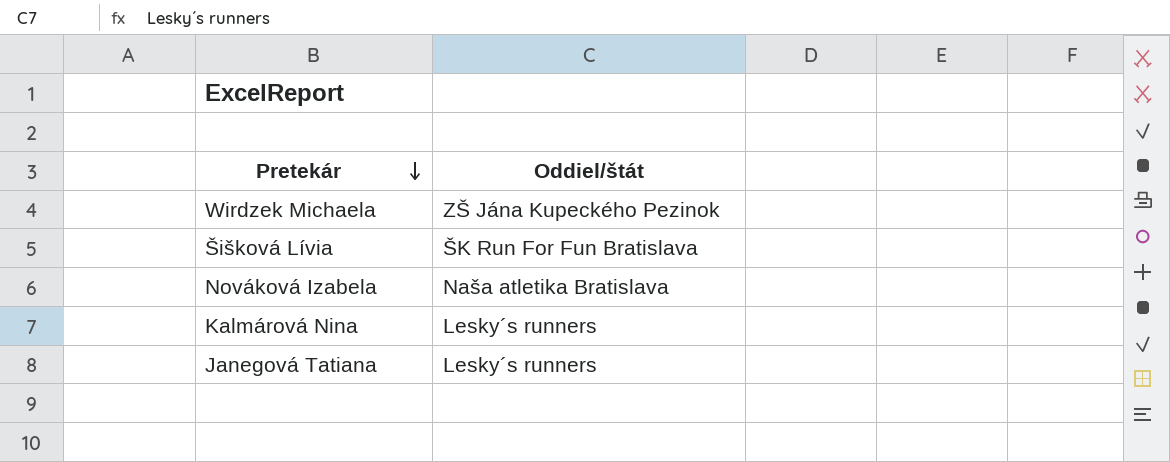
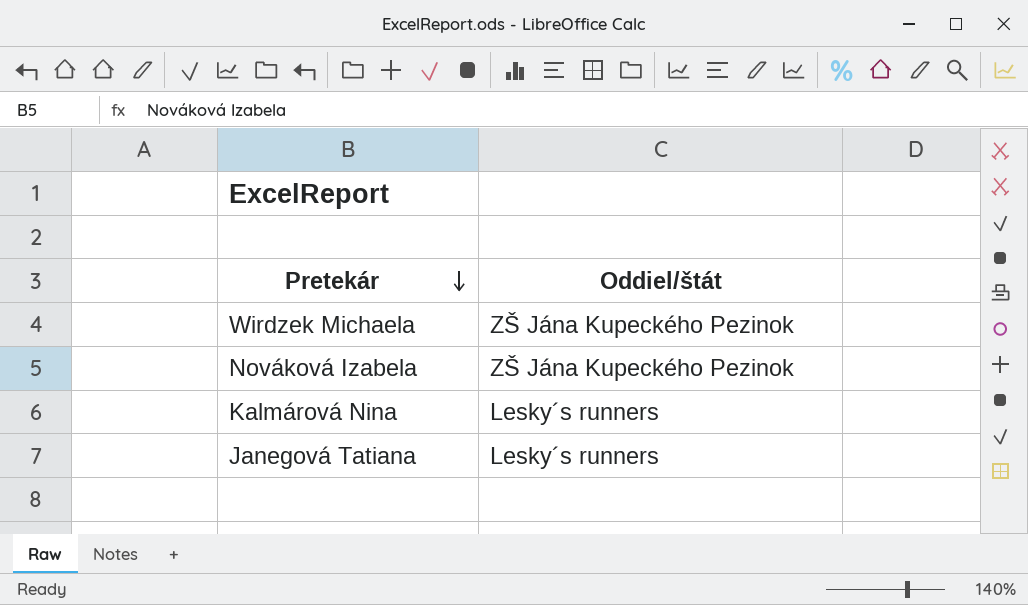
row Šišková Lívia: ŠK Run For Fun Bratislava -> none
Nováková Izabela | Oddiel/štát: Naša atletika Bratislava -> ZŠ Jána Kupeckého Pezinok

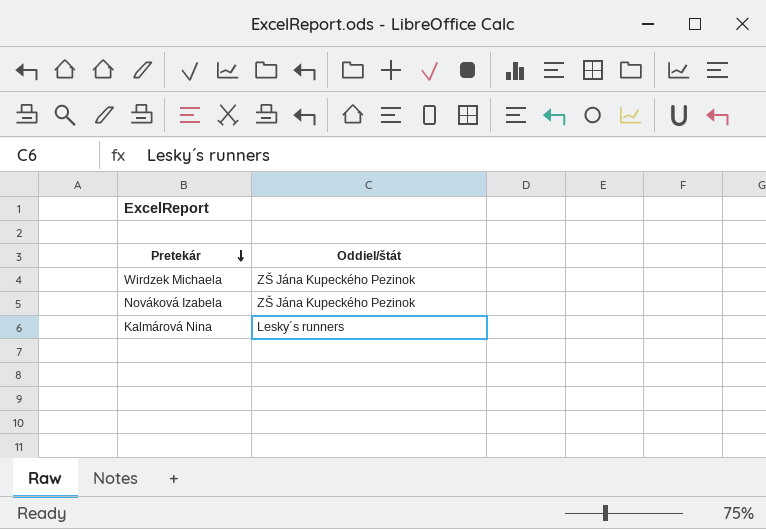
row Janegová Tatiana: Lesky´s runners -> none

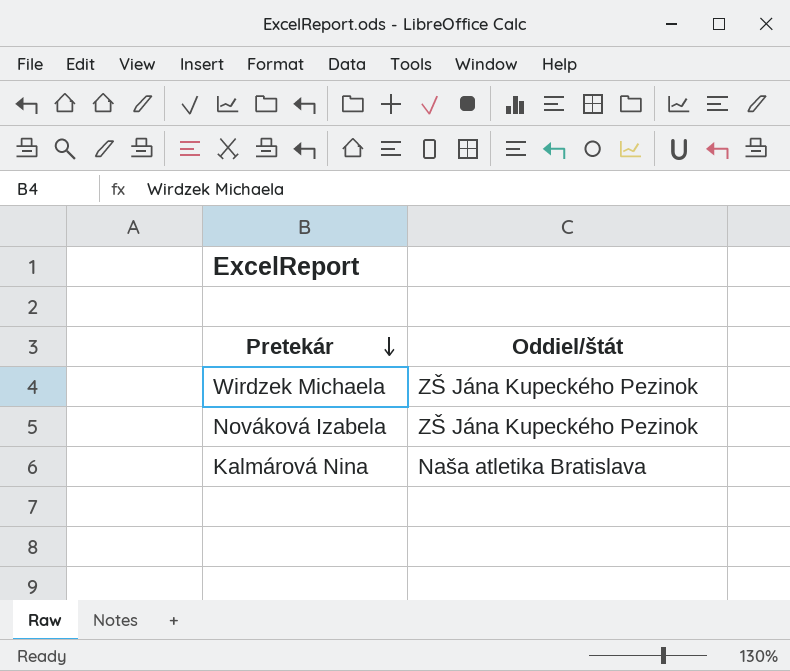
Kalmárová Nina | Oddiel/štát: Lesky´s runners -> Naša atletika Bratislava

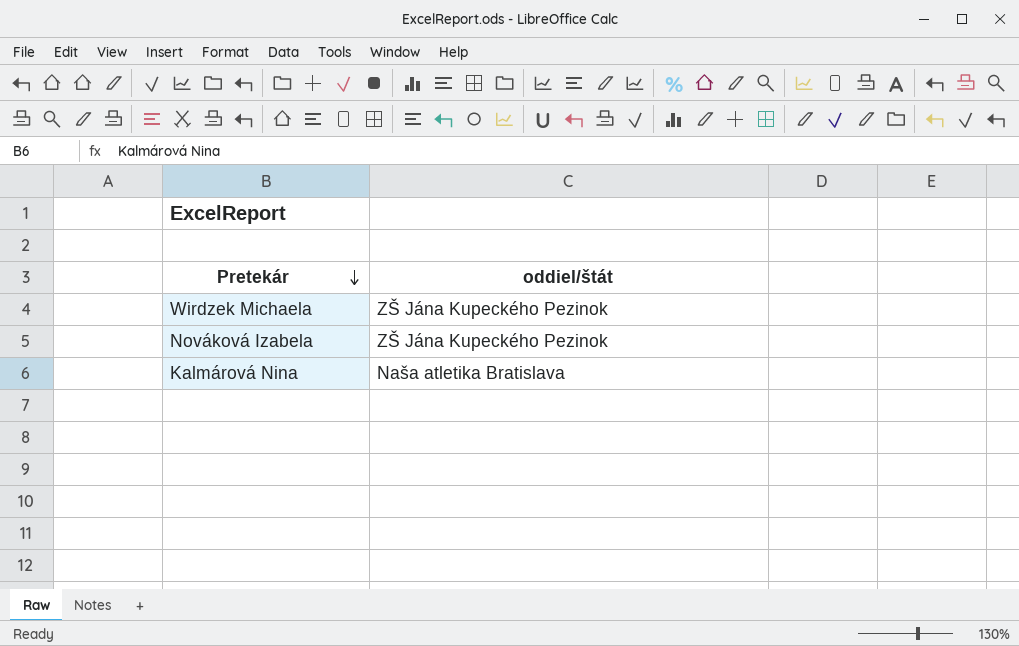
column name: Oddiel/štát -> oddiel/štát

